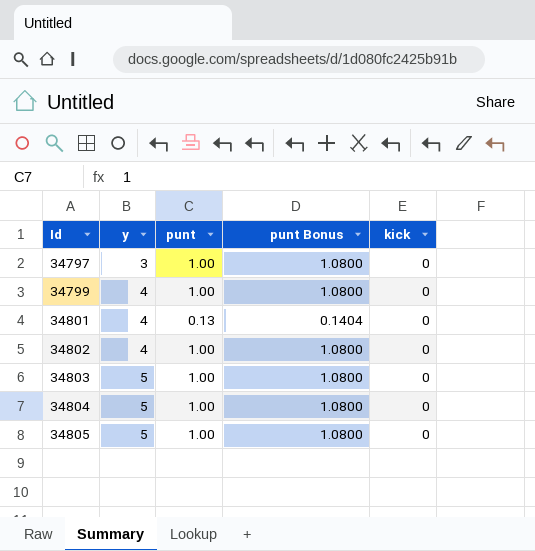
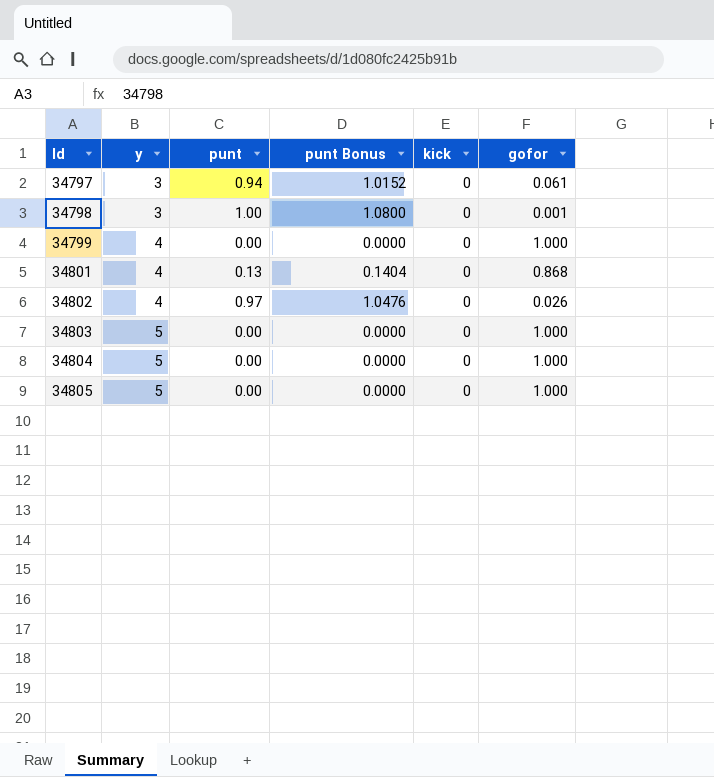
column gofor | position: none -> 6
34797 | punt: 1.00 -> 0.94
34797 | punt Bonus: 1.0800 -> 1.0152
row 34798: none -> 3 | 1.00 | 1.0800 | 0 | 0.001
34799 | punt: 1.00 -> 0.00
34799 | punt Bonus: 1.0800 -> 0.0000
34802 | punt: 1.00 -> 0.97
34802 | punt Bonus: 1.0800 -> 1.0476
34803 | punt: 1.00 -> 0.00
34803 | punt Bonus: 1.0800 -> 0.0000
34804 | punt: 1.00 -> 0.00
34804 | punt Bonus: 1.0800 -> 0.0000
34805 | punt: 1.00 -> 0.00
34805 | punt Bonus: 1.0800 -> 0.0000

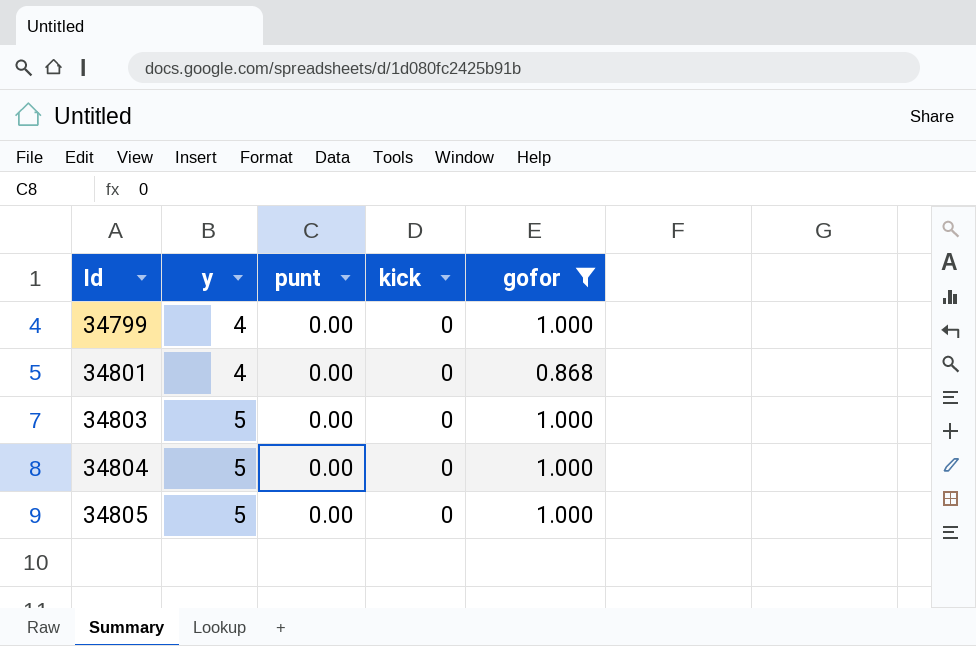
filter: none -> gofor >= 0.868
column punt Bonus | formula: [punt] * 1.08 -> none
34801 | punt: 0.13 -> 0.00

